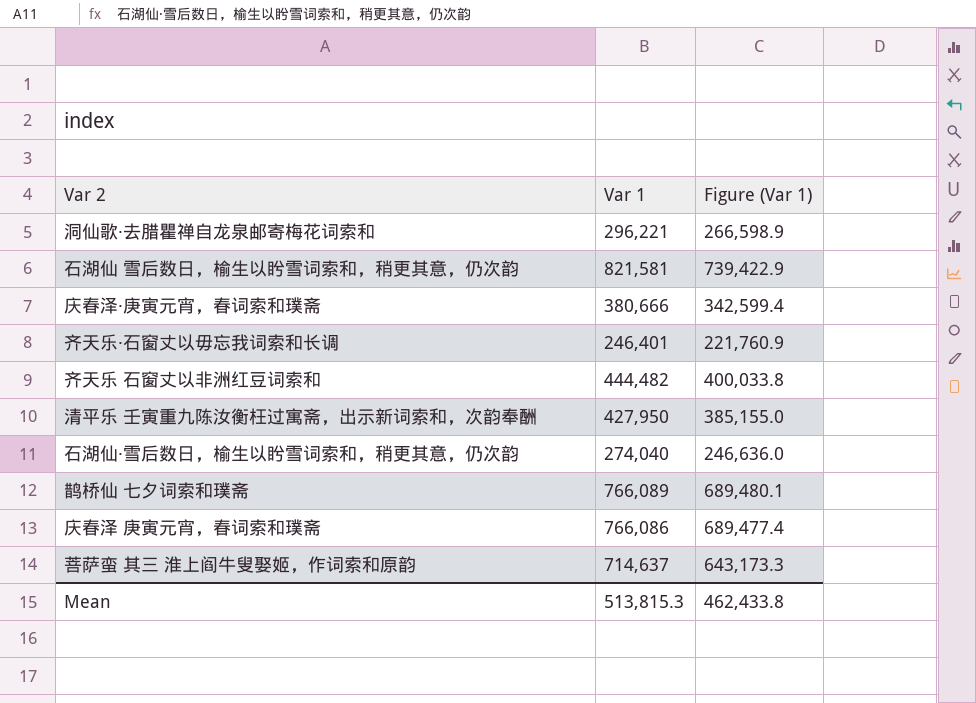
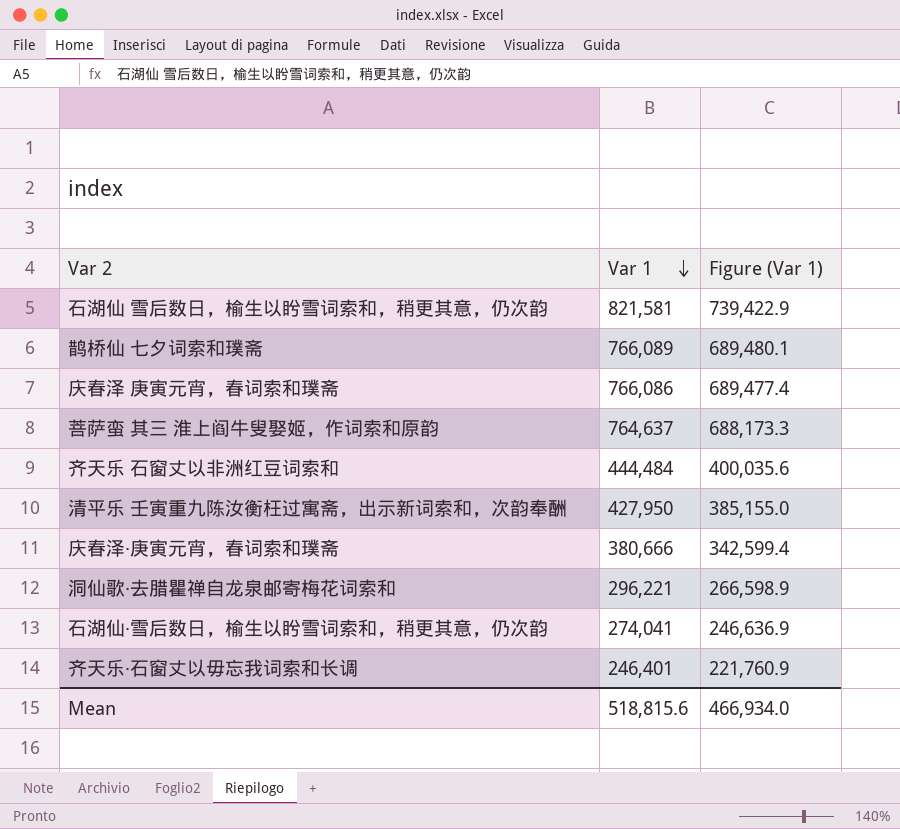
row order: none -> Var 1 descending
菩萨蛮 其三 淮上阎牛叟娶姬，作词索和原韵 | Var 1: 714,637 -> 764,637
菩萨蛮 其三 淮上阎牛叟娶姬，作词索和原韵 | Figure (Var 1): 643,173.3 -> 688,173.3
齐天乐 石窗丈以非洲红豆词索和 | Var 1: 444,482 -> 444,484
齐天乐 石窗丈以非洲红豆词索和 | Figure (Var 1): 400,033.8 -> 400,035.6
石湖仙·雪后数日，榆生以盻雪词索和，稍更其意，仍次韵 | Var 1: 274,040 -> 274,041
石湖仙·雪后数日，榆生以盻雪词索和，稍更其意，仍次韵 | Figure (Var 1): 246,636.0 -> 246,636.9
Mean | Var 1: 513,815.3 -> 518,815.6
Mean | Figure (Var 1): 462,433.8 -> 466,934.0

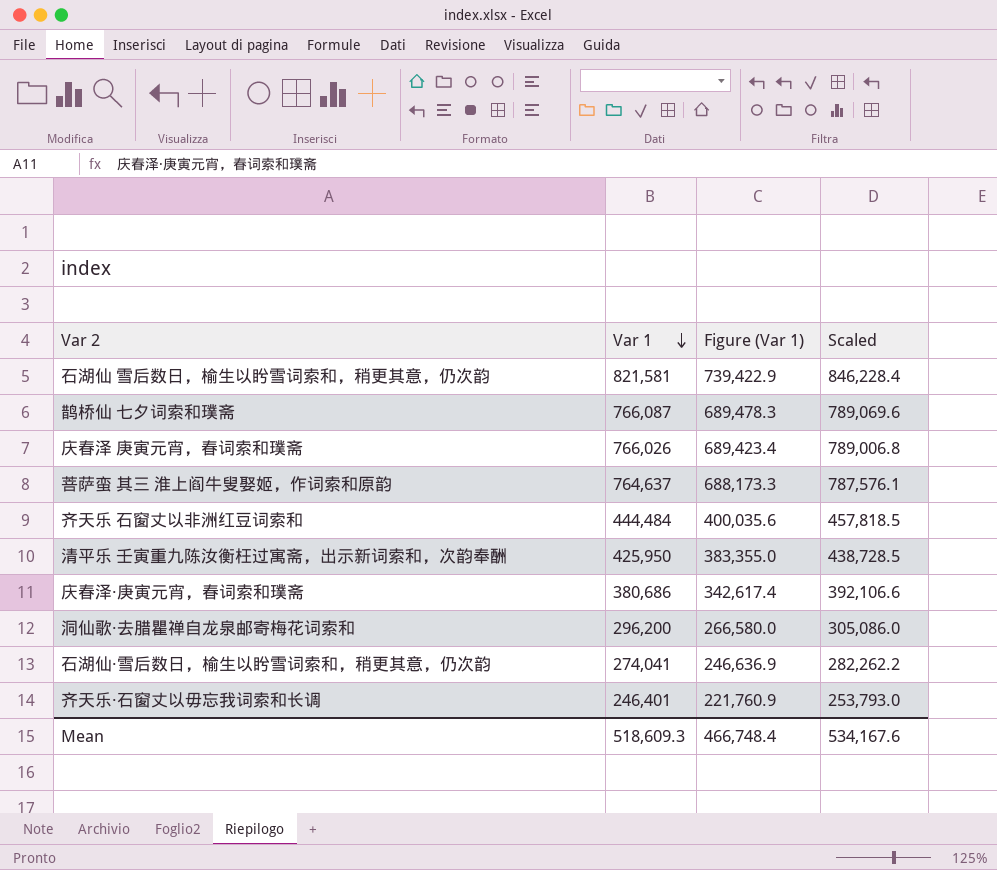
column Scaled | formula: none -> [Var 1] * 1.03
鹊桥仙 七夕词索和璞斋 | Var 1: 766,089 -> 766,087
鹊桥仙 七夕词索和璞斋 | Figure (Var 1): 689,480.1 -> 689,478.3
庆春泽 庚寅元宵，春词索和璞斋 | Var 1: 766,086 -> 766,026
庆春泽 庚寅元宵，春词索和璞斋 | Figure (Var 1): 689,477.4 -> 689,423.4
清平乐 壬寅重九陈汝衡枉过寓斋，出示新词索和，次韵奉酬 | Var 1: 427,950 -> 425,950
清平乐 壬寅重九陈汝衡枉过寓斋，出示新词索和，次韵奉酬 | Figure (Var 1): 385,155.0 -> 383,355.0
庆春泽·庚寅元宵，春词索和璞斋 | Var 1: 380,666 -> 380,686
庆春泽·庚寅元宵，春词索和璞斋 | Figure (Var 1): 342,599.4 -> 342,617.4
洞仙歌·去腊瞿禅自龙泉邮寄梅花词索和 | Var 1: 296,221 -> 296,200
洞仙歌·去腊瞿禅自龙泉邮寄梅花词索和 | Figure (Var 1): 266,598.9 -> 266,580.0
Mean | Var 1: 518,815.6 -> 518,609.3
Mean | Figure (Var 1): 466,934.0 -> 466,748.4

